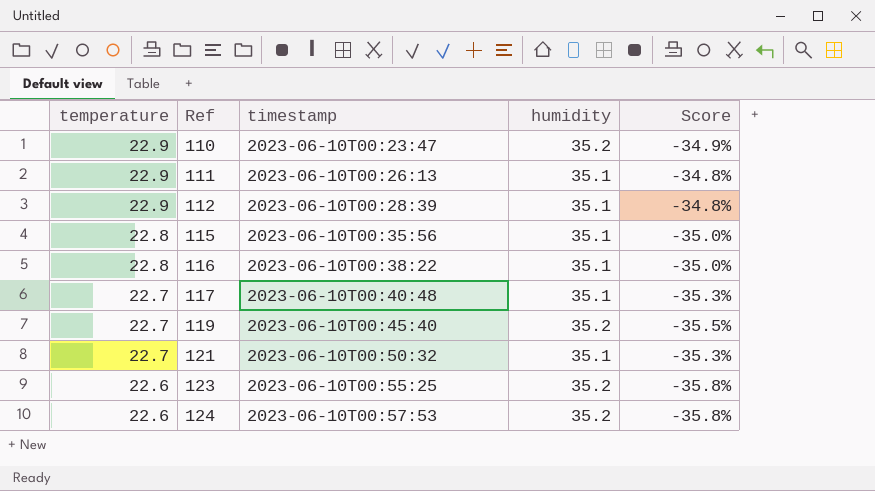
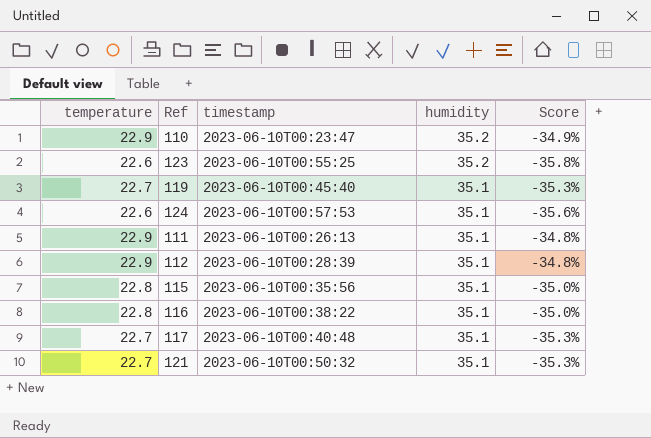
row order: temperature descending -> humidity descending
119 | humidity: 35.2 -> 35.1
119 | Score: -35.5% -> -35.3%
124 | humidity: 35.2 -> 35.1
124 | Score: -35.8% -> -35.6%

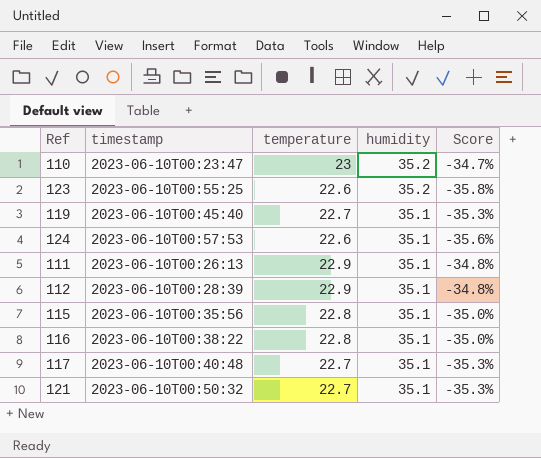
column temperature | position: 1 -> 3
110 | temperature: 22.9 -> 23
110 | Score: -34.9% -> -34.7%

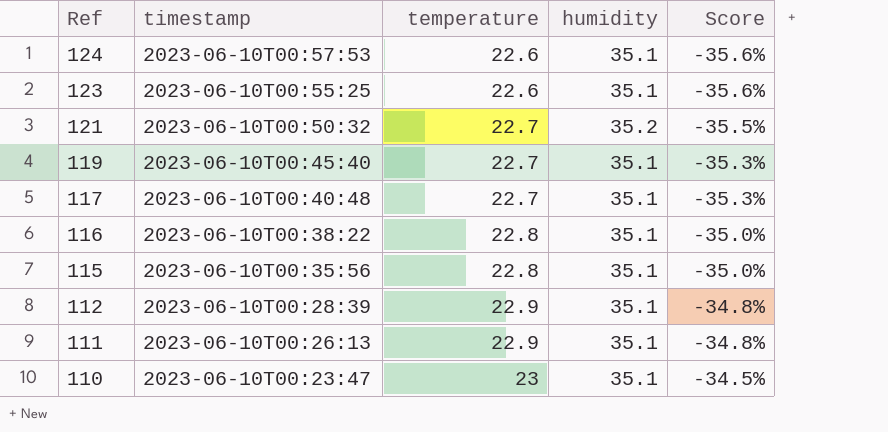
row order: humidity descending -> Ref descending
123 | humidity: 35.2 -> 35.1
123 | Score: -35.8% -> -35.6%
121 | humidity: 35.1 -> 35.2
121 | Score: -35.3% -> -35.5%
110 | humidity: 35.2 -> 35.1
110 | Score: -34.7% -> -34.5%

